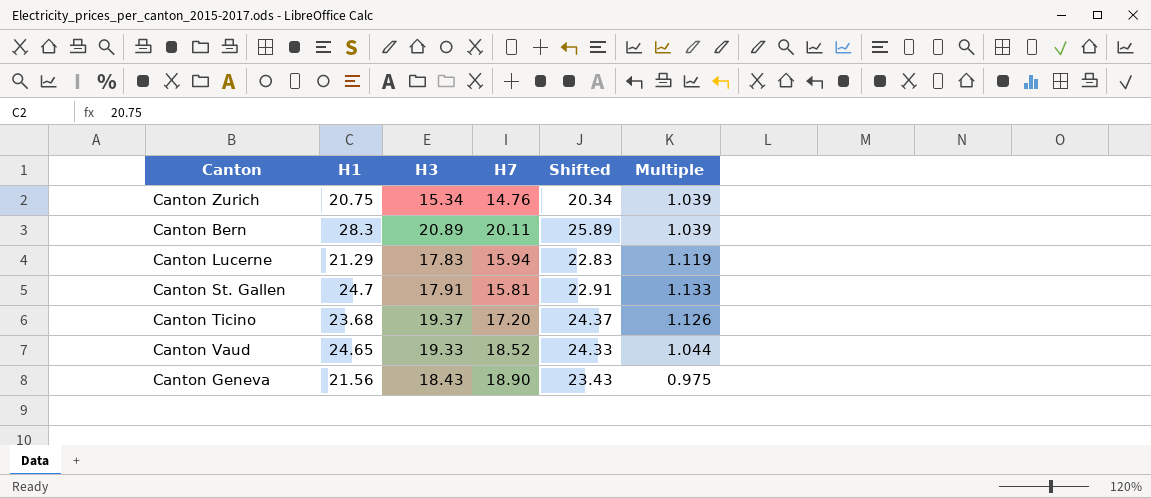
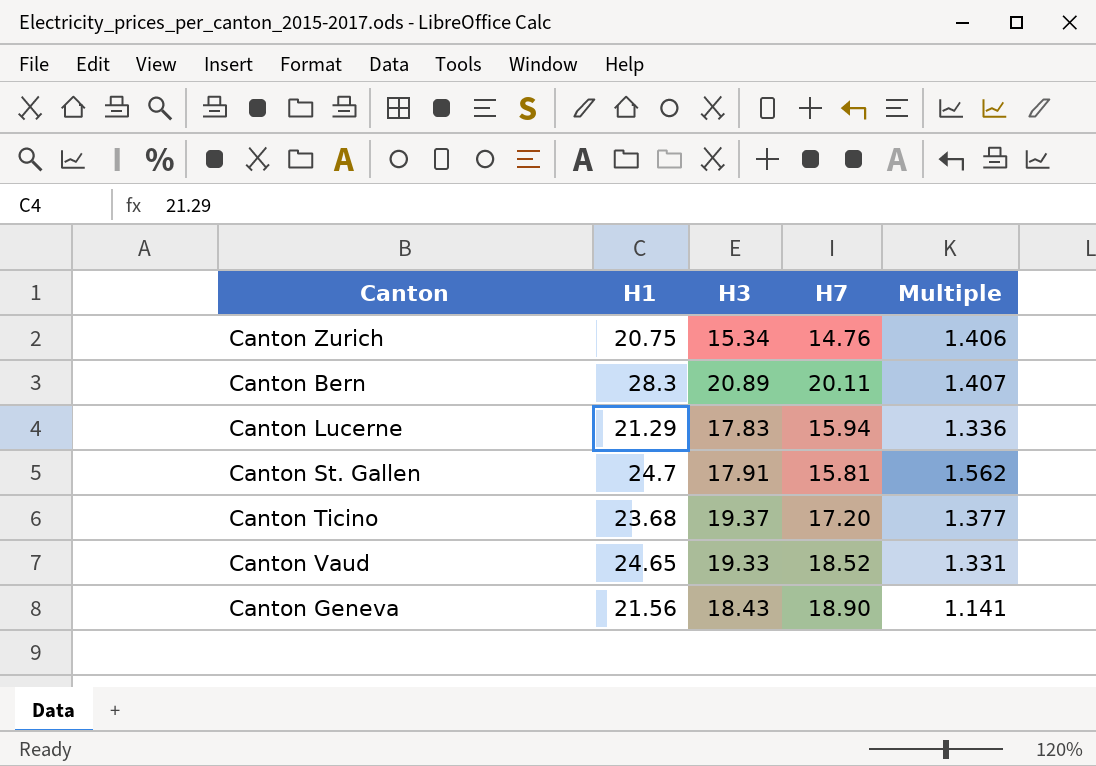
column Shifted | formula: [H3] + 5 -> none
column Multiple | formula: [H3] / [H7] -> [H1] / [H7]

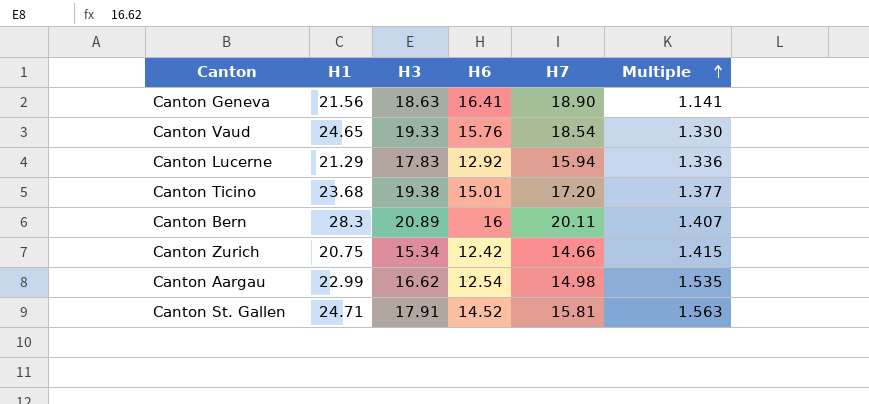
row order: none -> Multiple ascending
column H6 | position: none -> 4
Canton Geneva | H3: 18.43 -> 18.63
Canton Vaud | H7: 18.52 -> 18.54
Canton Vaud | Multiple: 1.331 -> 1.330
Canton Ticino | H3: 19.37 -> 19.38
Canton Zurich | H7: 14.76 -> 14.66
Canton Zurich | Multiple: 1.406 -> 1.415
row Canton Aargau: none -> 22.99 | 16.62 | 12.54 | 14.98 | 1.535
Canton St. Gallen | H1: 24.7 -> 24.71
Canton St. Gallen | Multiple: 1.562 -> 1.563

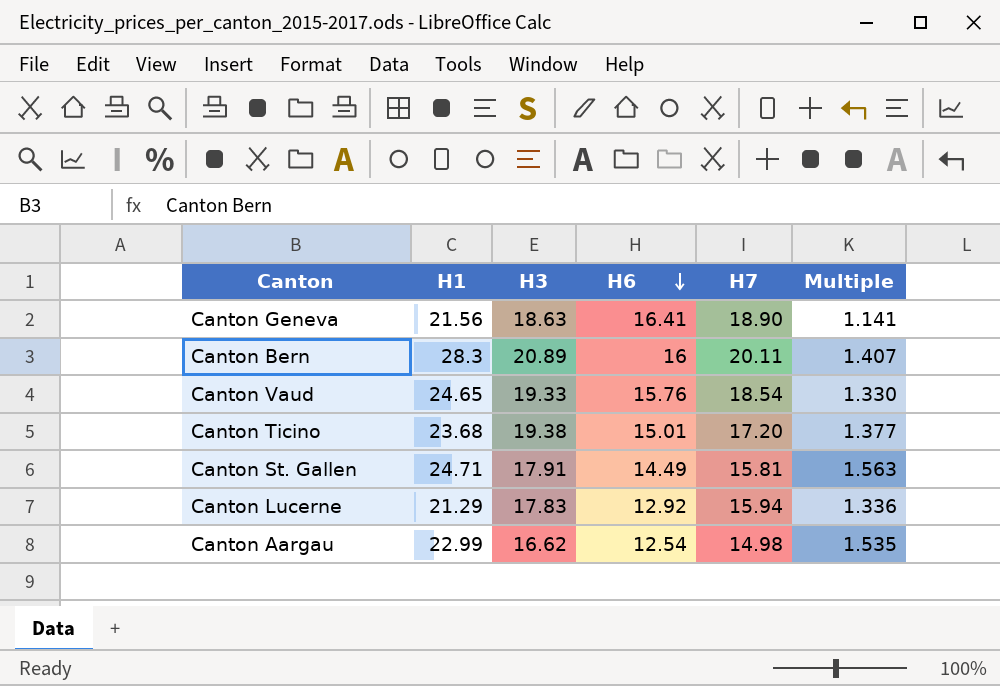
row order: Multiple ascending -> H6 descending
row Canton Zurich: 20.75 | 15.34 | 12.42 | 14.66 | 1.415 -> none
Canton St. Gallen | H6: 14.52 -> 14.49

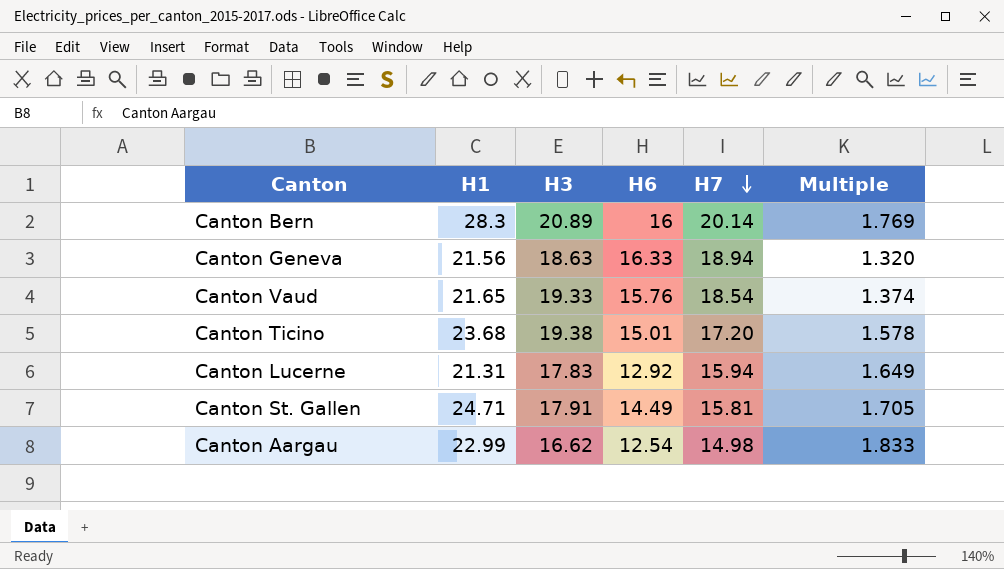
row order: H6 descending -> H7 descending
column Multiple | formula: [H1] / [H7] -> [H1] / [H6]
Canton Bern | H7: 20.11 -> 20.14
Canton Geneva | H6: 16.41 -> 16.33
Canton Geneva | H7: 18.90 -> 18.94
Canton Vaud | H1: 24.65 -> 21.65
Canton Lucerne | H1: 21.29 -> 21.31

